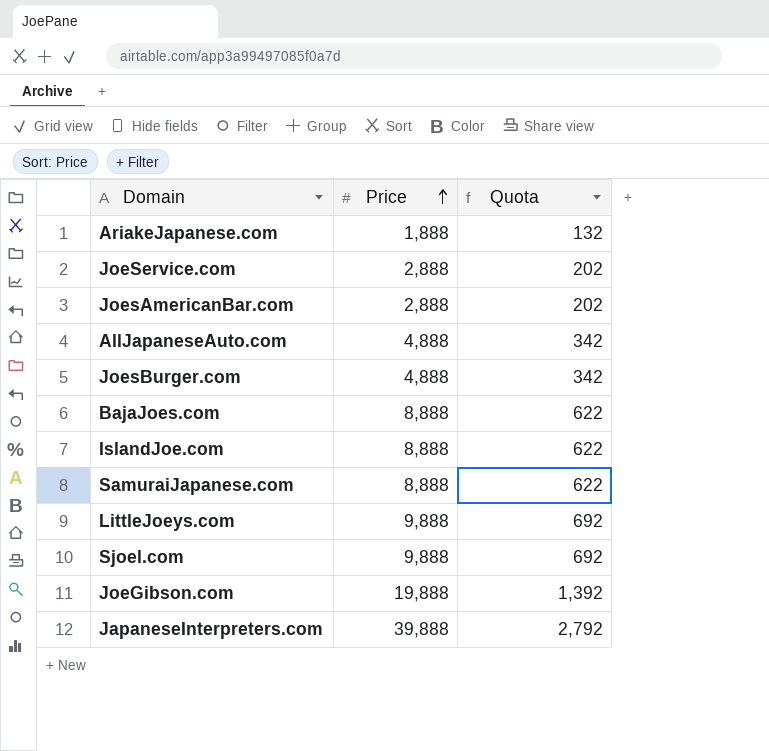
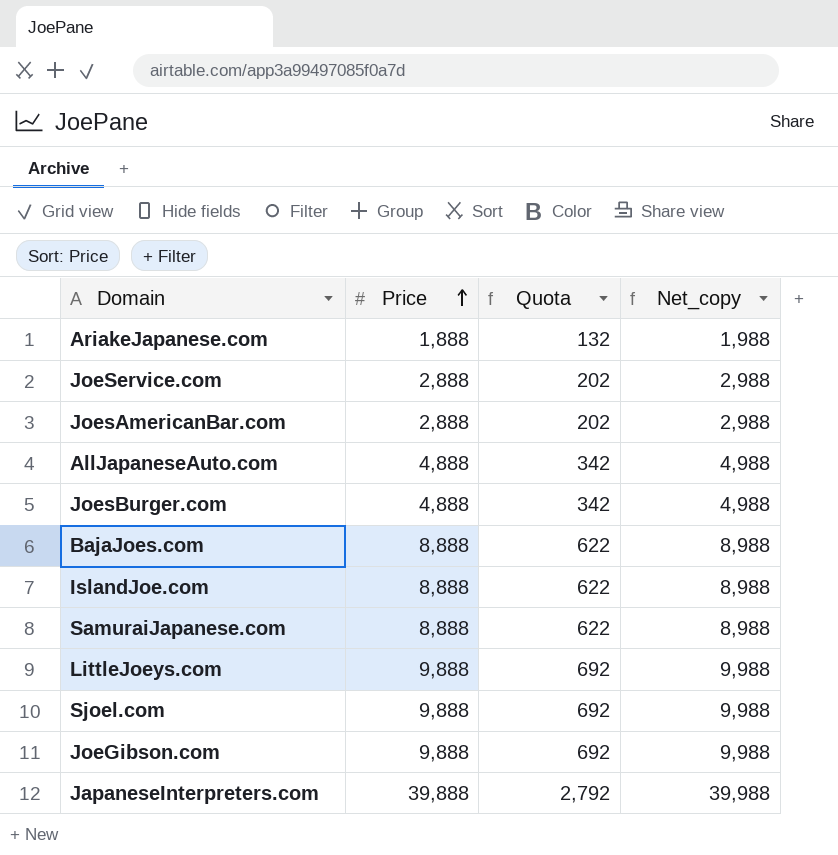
column Net_copy | formula: none -> [Price] + 100
JoeGibson.com | Price: 19,888 -> 9,888
JoeGibson.com | Quota: 1,392 -> 692

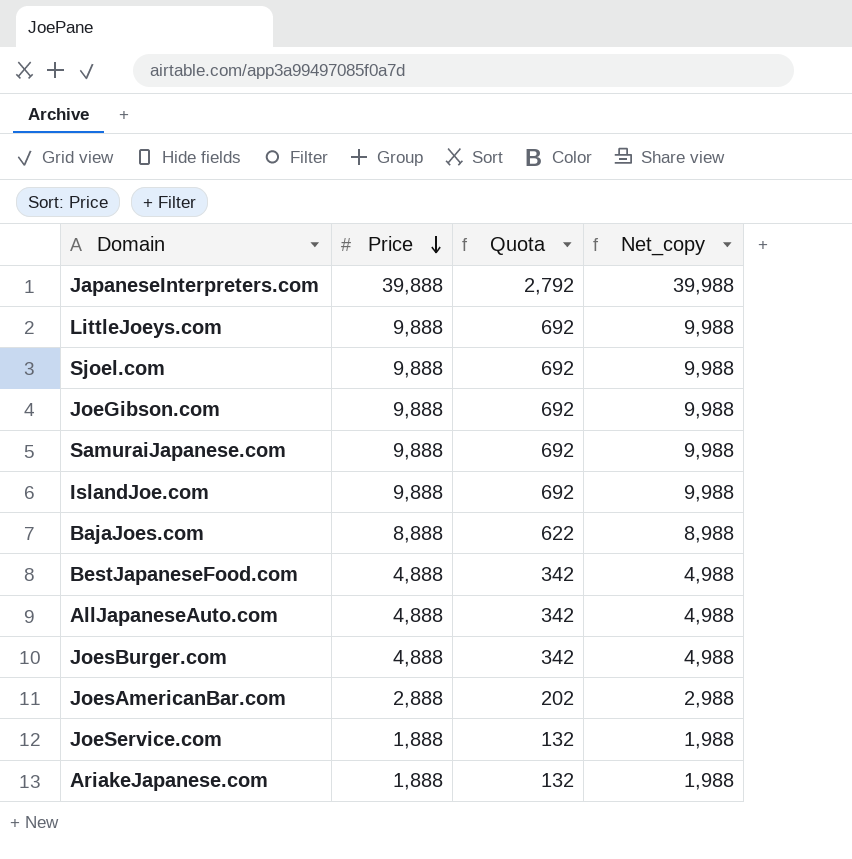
row order: Price ascending -> Price descending
SamuraiJapanese.com | Price: 8,888 -> 9,888
SamuraiJapanese.com | Quota: 622 -> 692
SamuraiJapanese.com | Net_copy: 8,988 -> 9,988
IslandJoe.com | Price: 8,888 -> 9,888
IslandJoe.com | Quota: 622 -> 692
IslandJoe.com | Net_copy: 8,988 -> 9,988
row BestJapaneseFood.com: none -> 4,888 | 342 | 4,988
JoeService.com | Price: 2,888 -> 1,888
JoeService.com | Quota: 202 -> 132
JoeService.com | Net_copy: 2,988 -> 1,988

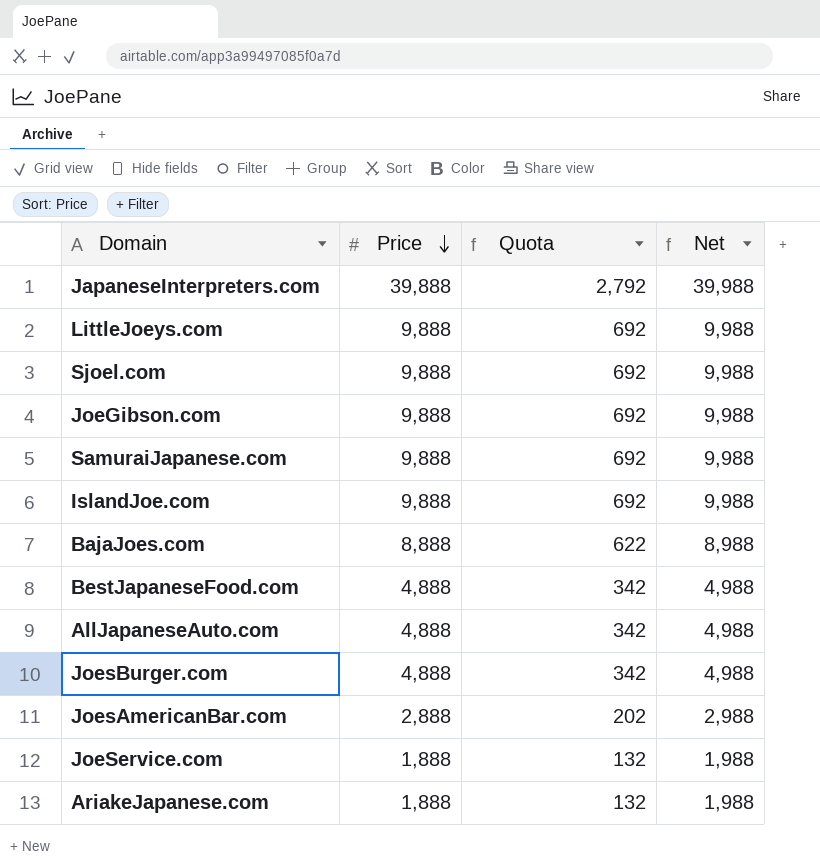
column name: Net_copy -> Net

